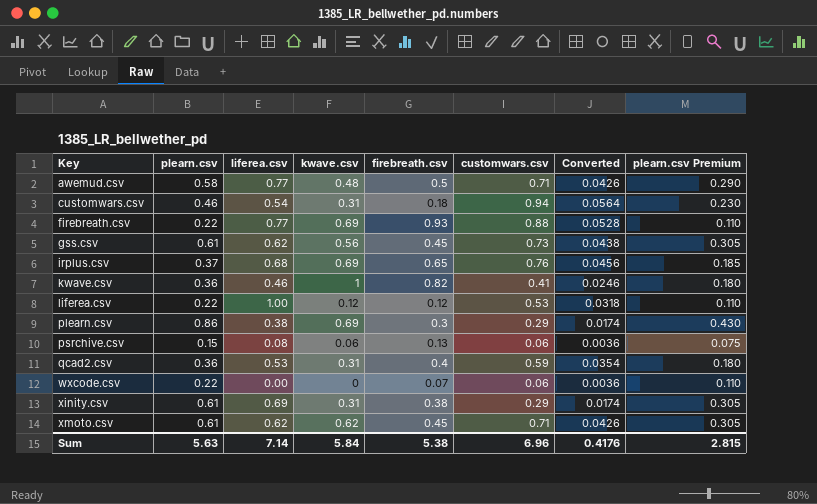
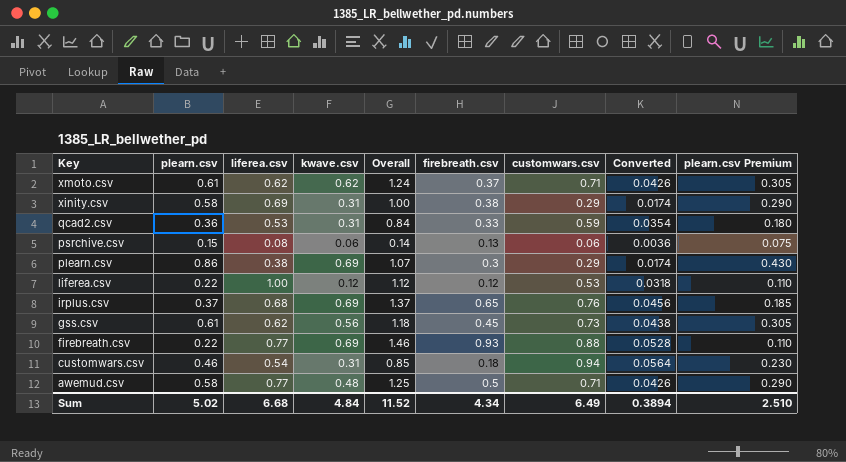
row order: Key ascending -> Key descending
column Overall | formula: none -> [liferea.csv] + [kwave.csv]
row kwave.csv: 0.36 | 0.46 | 1 | 0.82 | 0.41 | 0.0246 | 0.180 -> none
row wxcode.csv: 0.22 | 0.00 | 0 | 0.07 | 0.06 | 0.0036 | 0.110 -> none
xmoto.csv | firebreath.csv: 0.45 -> 0.37
xinity.csv | plearn.csv: 0.61 -> 0.58
xinity.csv | plearn.csv Premium: 0.305 -> 0.290
qcad2.csv | firebreath.csv: 0.4 -> 0.33
Sum | plearn.csv: 5.63 -> 5.02
Sum | liferea.csv: 7.14 -> 6.68
Sum | kwave.csv: 5.84 -> 4.84
Sum | firebreath.csv: 5.38 -> 4.34
Sum | customwars.csv: 6.96 -> 6.49
Sum | Converted: 0.4176 -> 0.3894
Sum | plearn.csv Premium: 2.815 -> 2.510

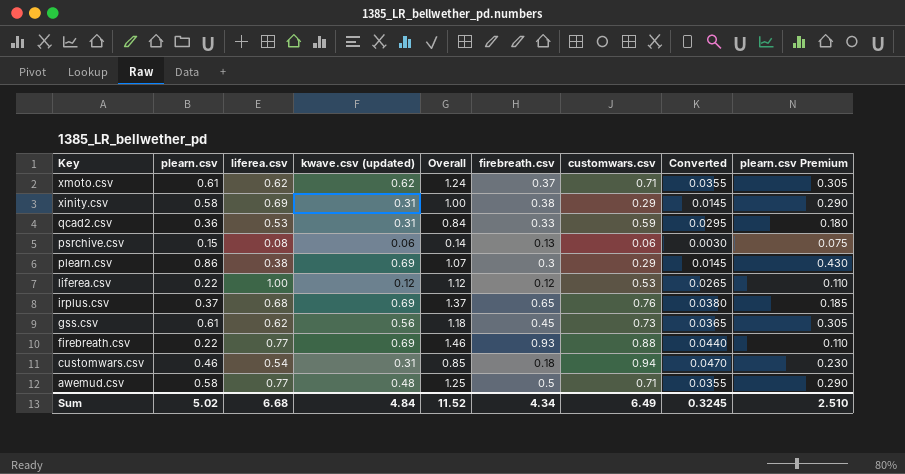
column name: kwave.csv -> kwave.csv (updated)
column Converted | formula: [customwars.csv] * 0.06 -> [customwars.csv] * 0.05
Sum | Converted: 0.3894 -> 0.3245

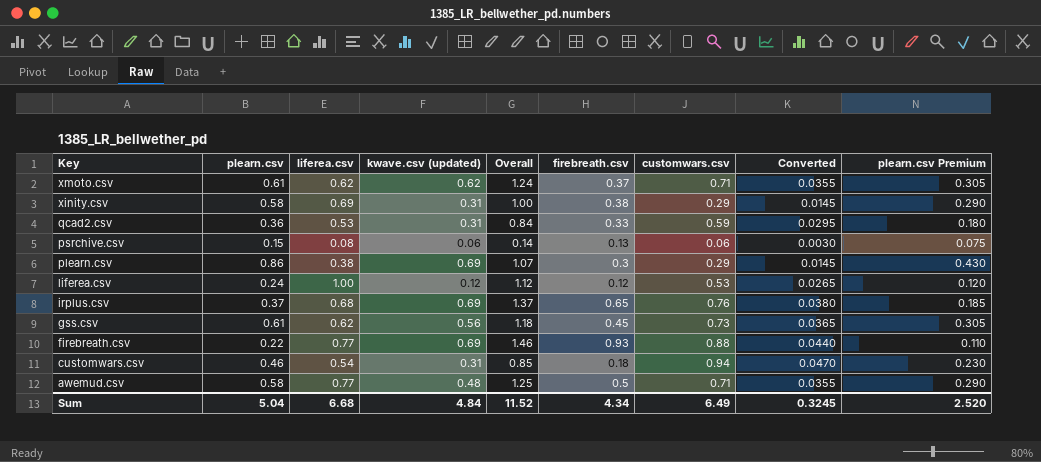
liferea.csv | plearn.csv: 0.22 -> 0.24
liferea.csv | plearn.csv Premium: 0.110 -> 0.120
Sum | plearn.csv: 5.02 -> 5.04
Sum | plearn.csv Premium: 2.510 -> 2.520

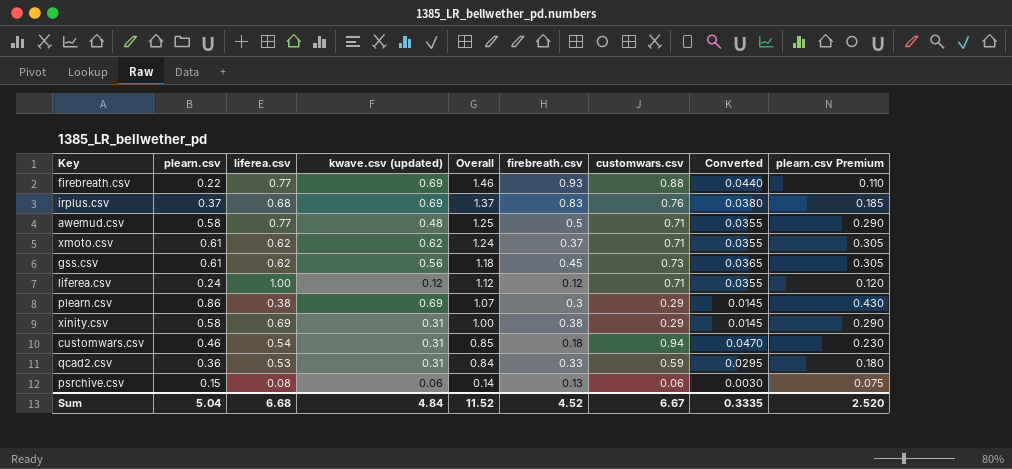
row order: Key descending -> Overall descending
irplus.csv | firebreath.csv: 0.65 -> 0.83
liferea.csv | customwars.csv: 0.53 -> 0.71
liferea.csv | Converted: 0.0265 -> 0.0355
Sum | firebreath.csv: 4.34 -> 4.52
Sum | customwars.csv: 6.49 -> 6.67
Sum | Converted: 0.3245 -> 0.3335

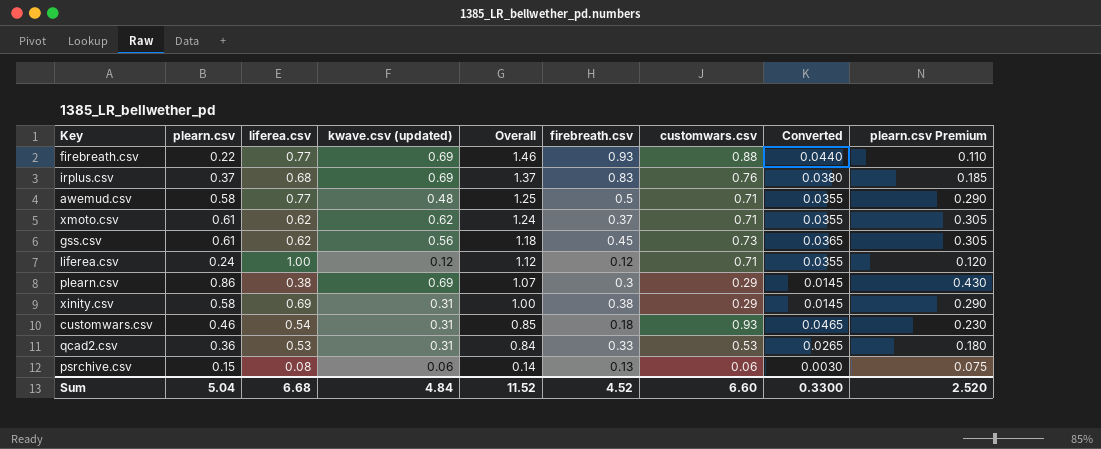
customwars.csv | customwars.csv: 0.94 -> 0.93
customwars.csv | Converted: 0.0470 -> 0.0465
qcad2.csv | customwars.csv: 0.59 -> 0.53
qcad2.csv | Converted: 0.0295 -> 0.0265
Sum | customwars.csv: 6.67 -> 6.60
Sum | Converted: 0.3335 -> 0.3300

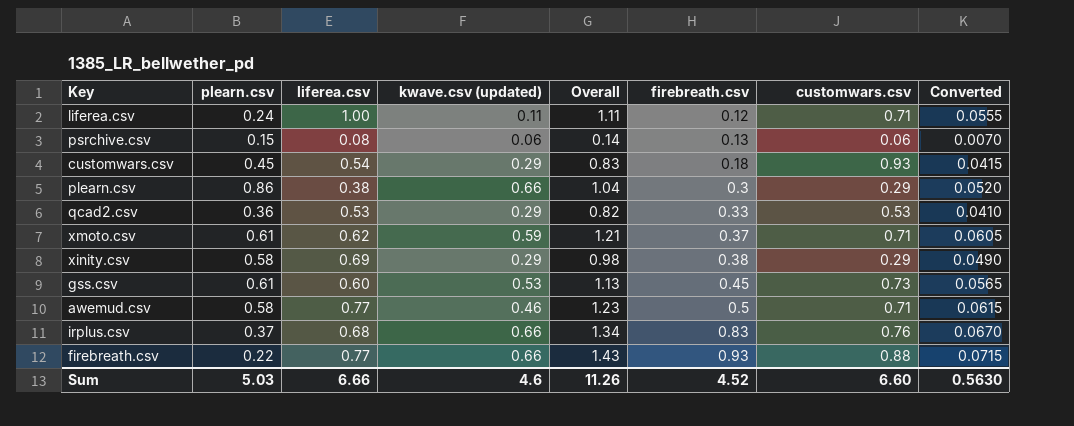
row order: Overall descending -> firebreath.csv ascending
column plearn.csv Premium | formula: [plearn.csv] * 0.5 -> none
column Converted | formula: [customwars.csv] * 0.05 -> [Overall] * 0.05
liferea.csv | kwave.csv (updated): 0.12 -> 0.11
liferea.csv | Overall: 1.12 -> 1.11
customwars.csv | plearn.csv: 0.46 -> 0.45
customwars.csv | kwave.csv (updated): 0.31 -> 0.29
customwars.csv | Overall: 0.85 -> 0.83
plearn.csv | kwave.csv (updated): 0.69 -> 0.66
plearn.csv | Overall: 1.07 -> 1.04
qcad2.csv | kwave.csv (updated): 0.31 -> 0.29
qcad2.csv | Overall: 0.84 -> 0.82
xmoto.csv | kwave.csv (updated): 0.62 -> 0.59
xmoto.csv | Overall: 1.24 -> 1.21
xinity.csv | kwave.csv (updated): 0.31 -> 0.29
xinity.csv | Overall: 1.00 -> 0.98
gss.csv | liferea.csv: 0.62 -> 0.60
gss.csv | kwave.csv (updated): 0.56 -> 0.53
gss.csv | Overall: 1.18 -> 1.13
awemud.csv | kwave.csv (updated): 0.48 -> 0.46
awemud.csv | Overall: 1.25 -> 1.23
irplus.csv | kwave.csv (updated): 0.69 -> 0.66
irplus.csv | Overall: 1.37 -> 1.34
firebreath.csv | kwave.csv (updated): 0.69 -> 0.66
firebreath.csv | Overall: 1.46 -> 1.43
Sum | plearn.csv: 5.04 -> 5.03
Sum | liferea.csv: 6.68 -> 6.66
Sum | kwave.csv (updated): 4.84 -> 4.6
Sum | Overall: 11.52 -> 11.26
Sum | Converted: 0.3300 -> 0.5630

